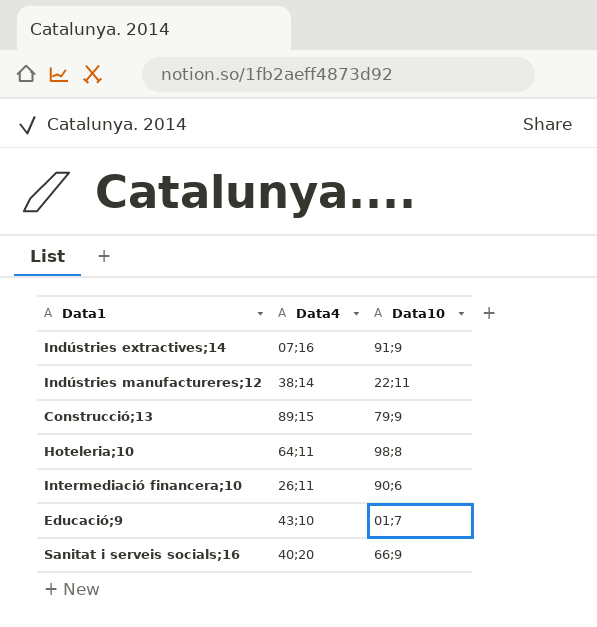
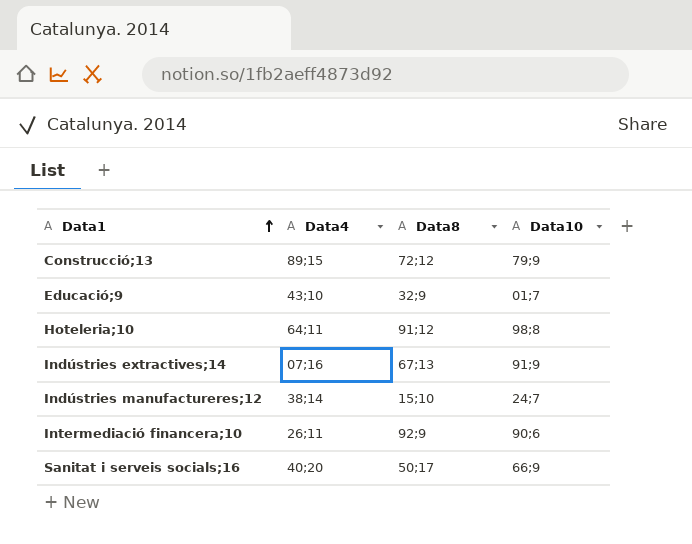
row order: none -> Data1 ascending
column Data8 | position: none -> 3
Indústries manufactureres;12 | Data10: 22;11 -> 24;7

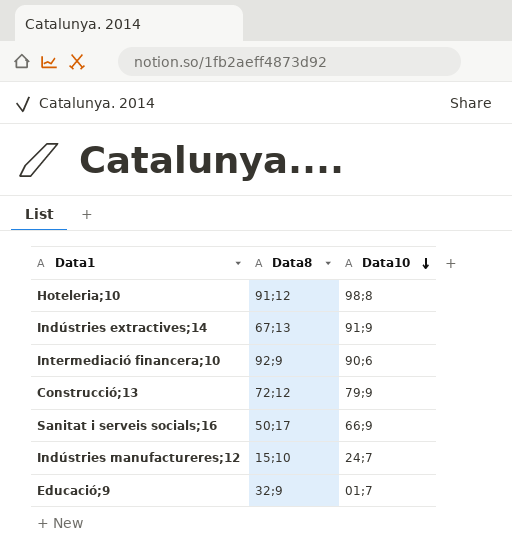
row order: Data1 ascending -> Data10 descending
column Data4 | position: 2 -> none

